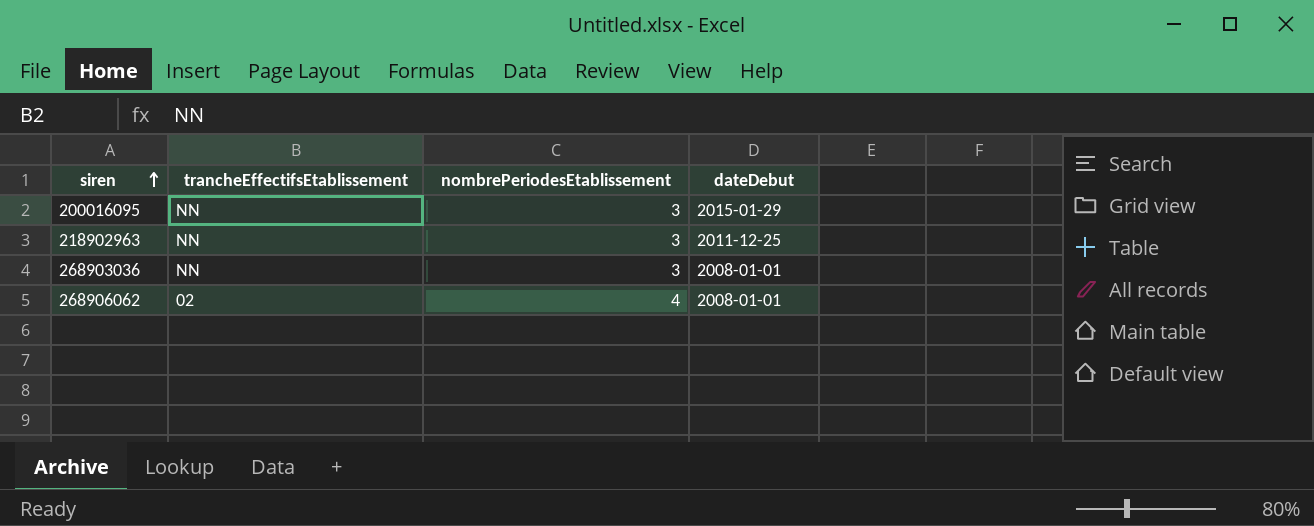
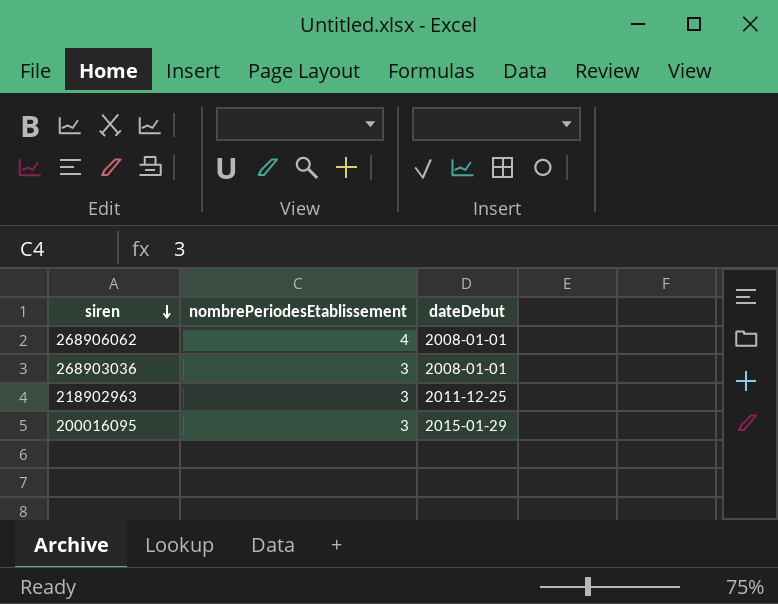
row order: siren ascending -> siren descending
column trancheEffectifsEtablissement | position: 2 -> none

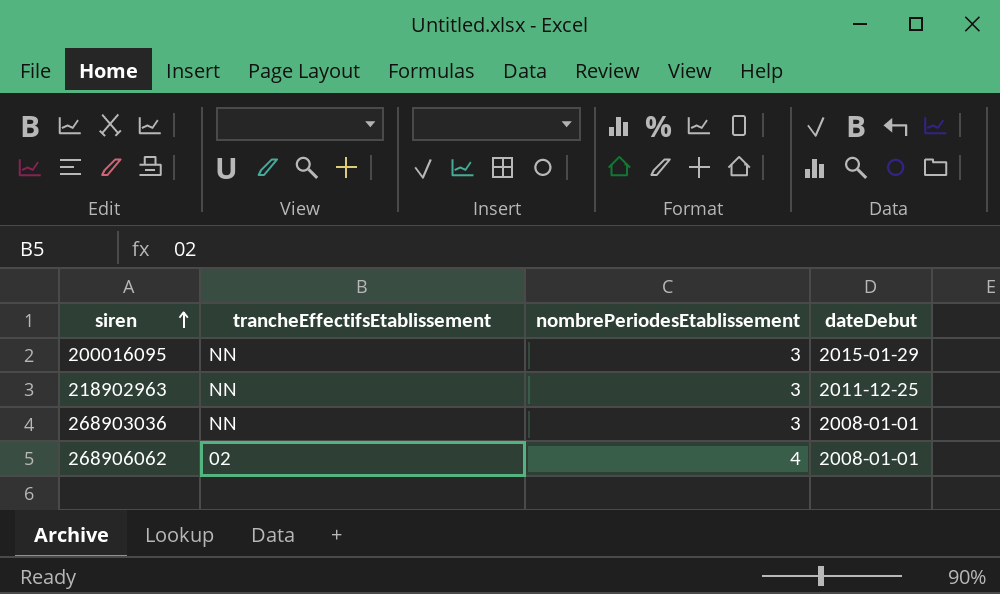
row order: siren descending -> siren ascending
column trancheEffectifsEtablissement | position: none -> 2

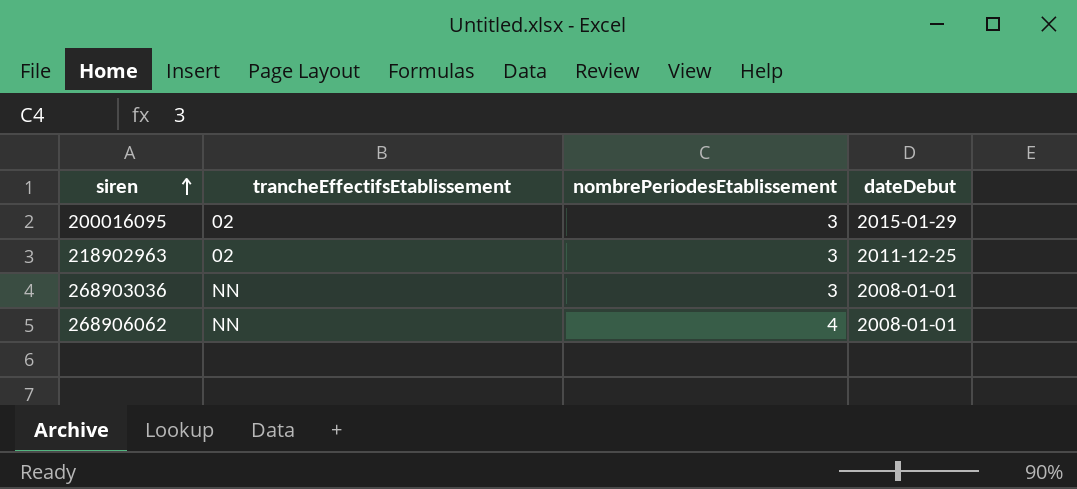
200016095 | trancheEffectifsEtablissement: NN -> 02
218902963 | trancheEffectifsEtablissement: NN -> 02
268906062 | trancheEffectifsEtablissement: 02 -> NN

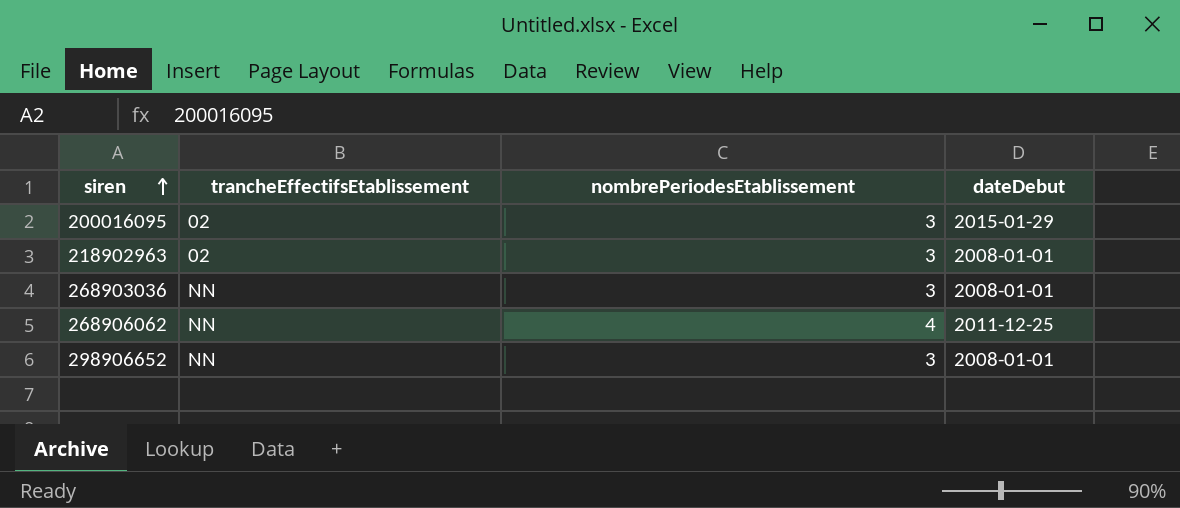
218902963 | dateDebut: 2011-12-25 -> 2008-01-01
268906062 | dateDebut: 2008-01-01 -> 2011-12-25
row 298906652: none -> NN | 3 | 2008-01-01

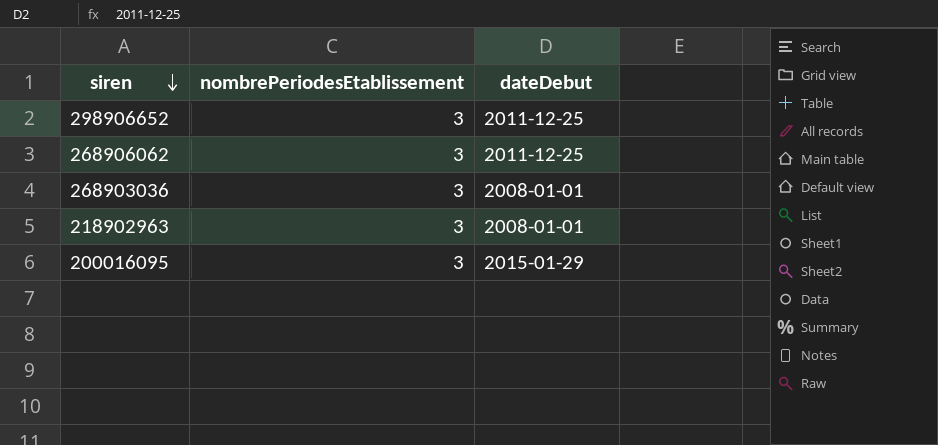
row order: siren ascending -> siren descending
column trancheEffectifsEtablissement | position: 2 -> none
298906652 | dateDebut: 2008-01-01 -> 2011-12-25
268906062 | nombrePeriodesEtablissement: 4 -> 3

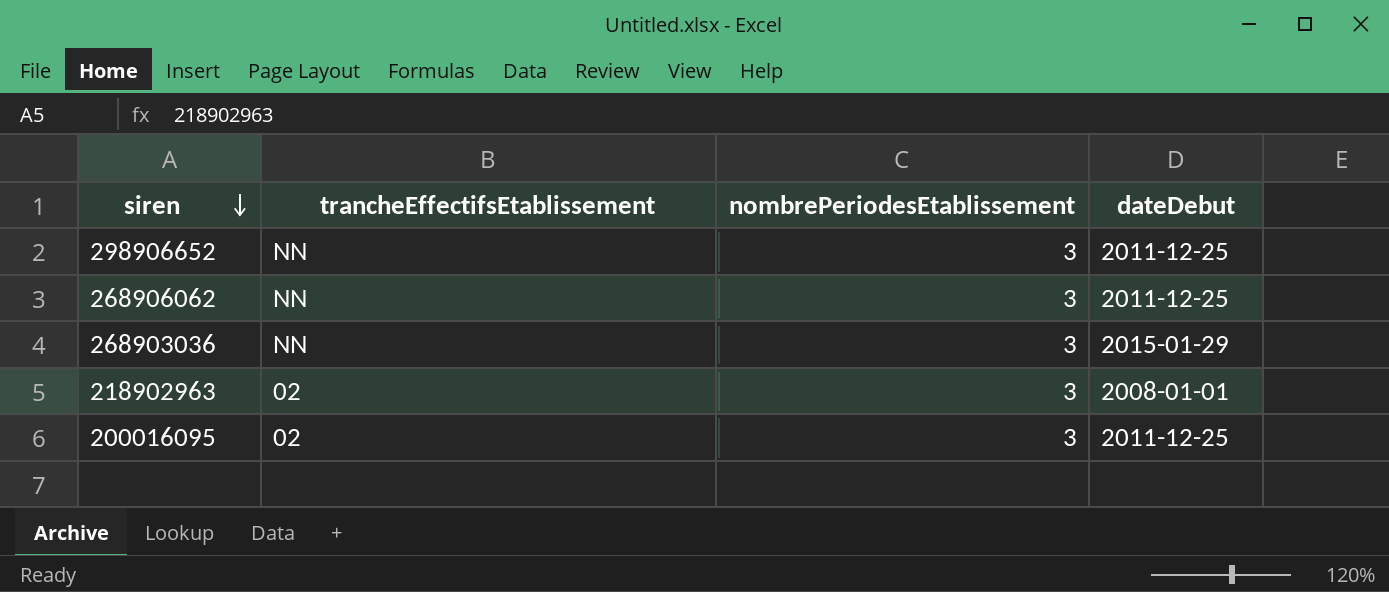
column trancheEffectifsEtablissement | position: none -> 2
268903036 | dateDebut: 2008-01-01 -> 2015-01-29
200016095 | dateDebut: 2015-01-29 -> 2011-12-25

